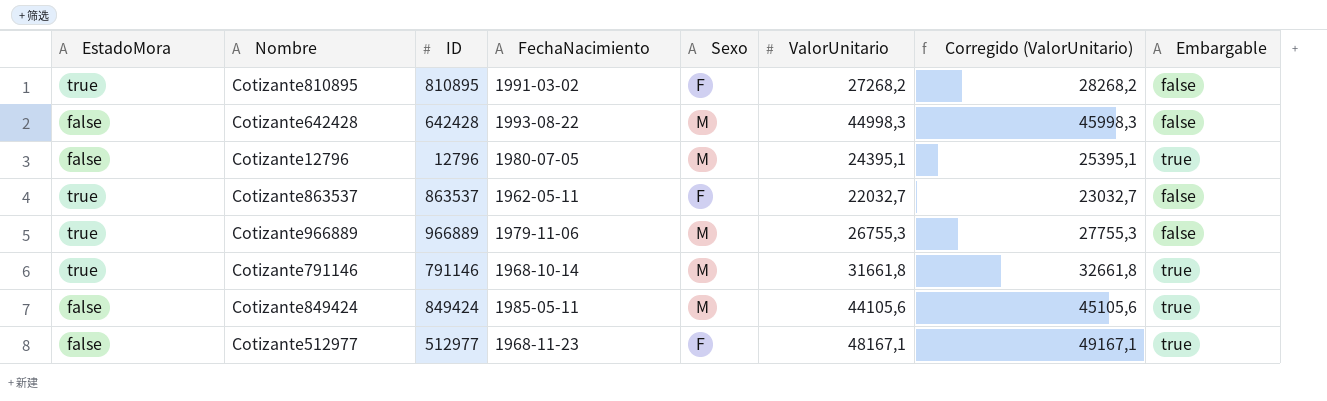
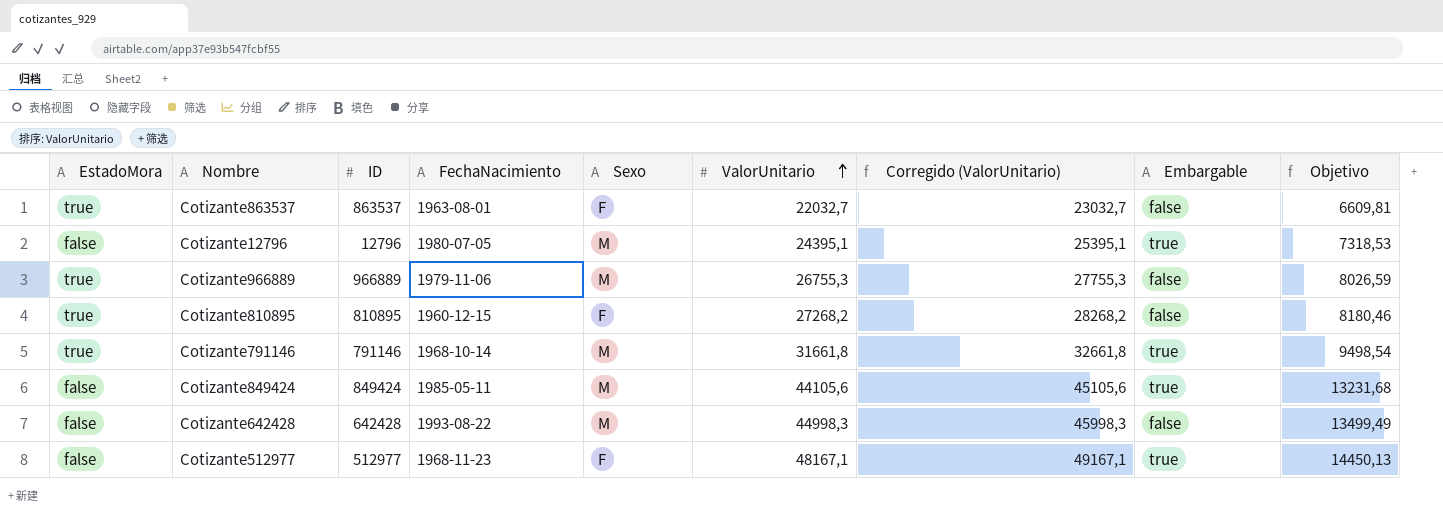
row order: none -> ValorUnitario ascending
column Objetivo | formula: none -> [ValorUnitario] * 0,3
Cotizante863537 | FechaNacimiento: 1962-05-11 -> 1963-08-01
Cotizante810895 | FechaNacimiento: 1991-03-02 -> 1960-12-15

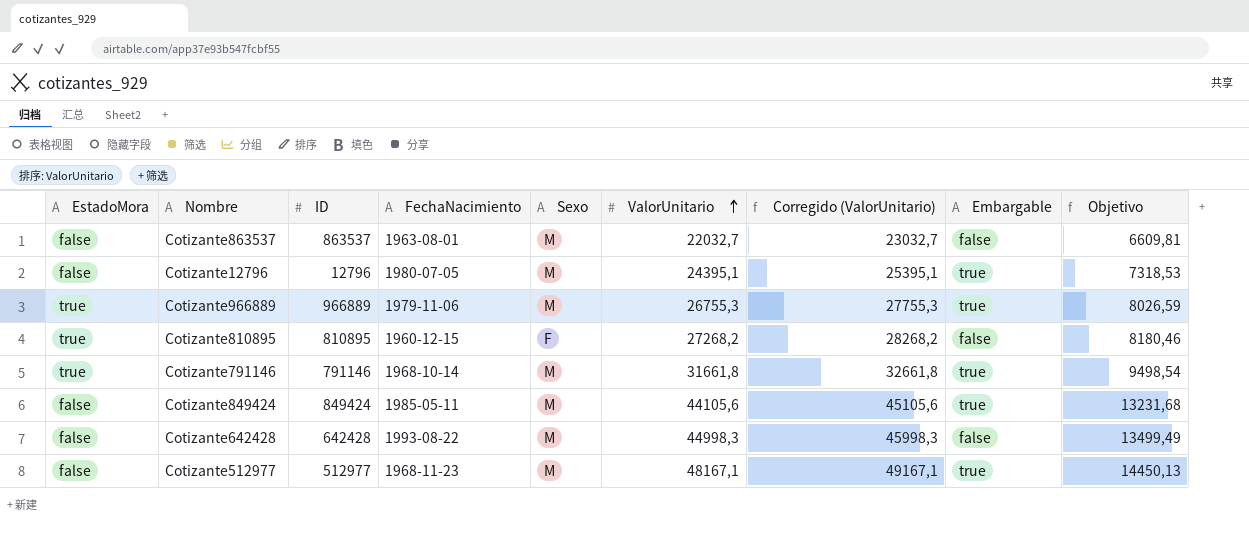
Cotizante863537 | EstadoMora: true -> false
Cotizante863537 | Sexo: F -> M
Cotizante966889 | Embargable: false -> true
Cotizante512977 | Sexo: F -> M

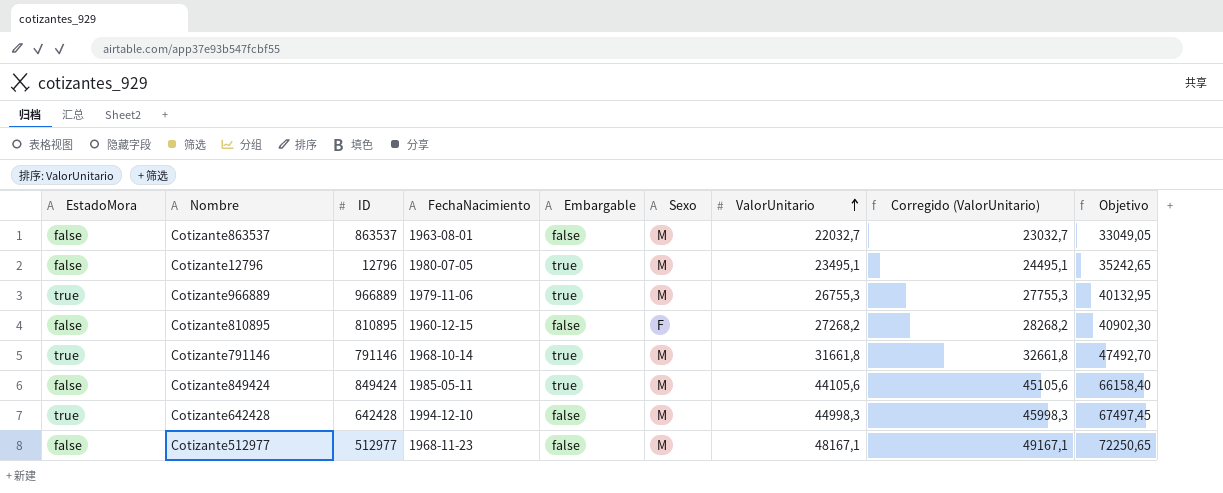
column Embargable | position: 8 -> 5
column Objetivo | formula: [ValorUnitario] * 0,3 -> [ValorUnitario] * 1,5
Cotizante12796 | ValorUnitario: 24395,1 -> 23495,1
Cotizante12796 | Corregido (ValorUnitario): 25395,1 -> 24495,1
Cotizante810895 | EstadoMora: true -> false
Cotizante642428 | EstadoMora: false -> true
Cotizante642428 | FechaNacimiento: 1993-08-22 -> 1994-12-10
Cotizante512977 | Embargable: true -> false

